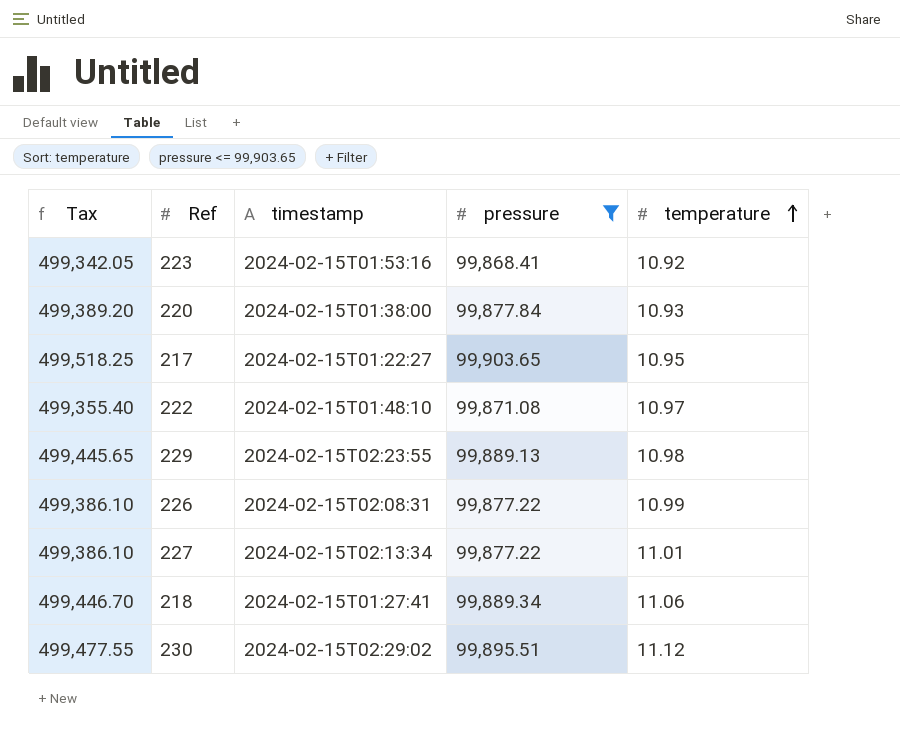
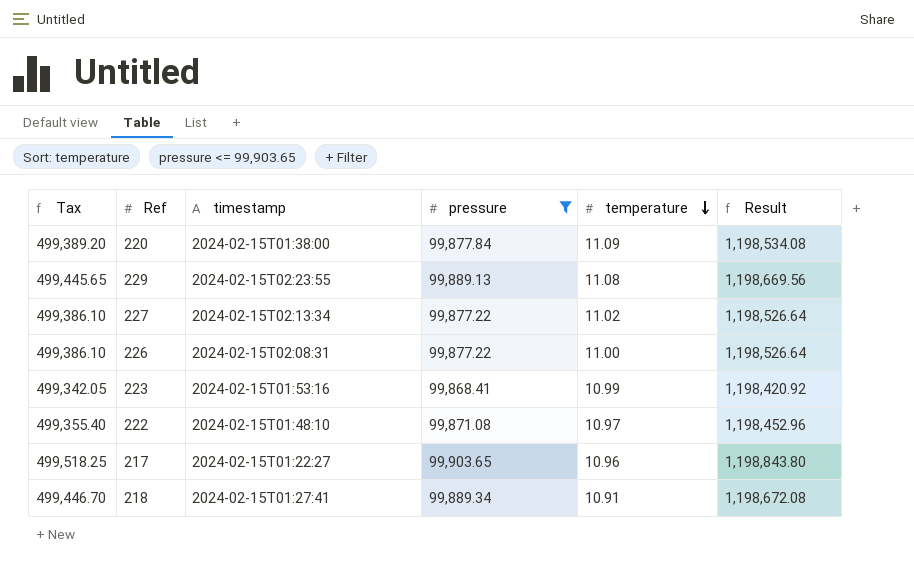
row order: temperature ascending -> temperature descending
column Result | formula: none -> [pressure] * 12
row 230: 499,477.55 | 2024-02-15T02:29:02 | 99,895.51 | 11.12 -> none
220 | temperature: 10.93 -> 11.09
229 | temperature: 10.98 -> 11.08
227 | temperature: 11.01 -> 11.02
226 | temperature: 10.99 -> 11.00
223 | temperature: 10.92 -> 10.99
217 | temperature: 10.95 -> 10.96
218 | temperature: 11.06 -> 10.91

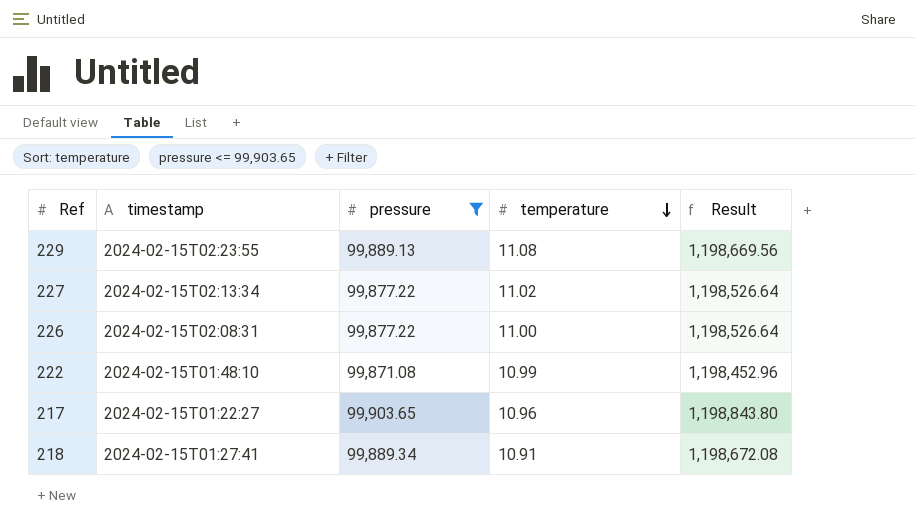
column Tax | formula: [pressure] * 5 -> none
row 220: 499,389.20 | 2024-02-15T01:38:00 | 99,877.84 | 11.09 | 1,198,534.08 -> none
row 223: 499,342.05 | 2024-02-15T01:53:16 | 99,868.41 | 10.99 | 1,198,420.92 -> none
222 | temperature: 10.97 -> 10.99

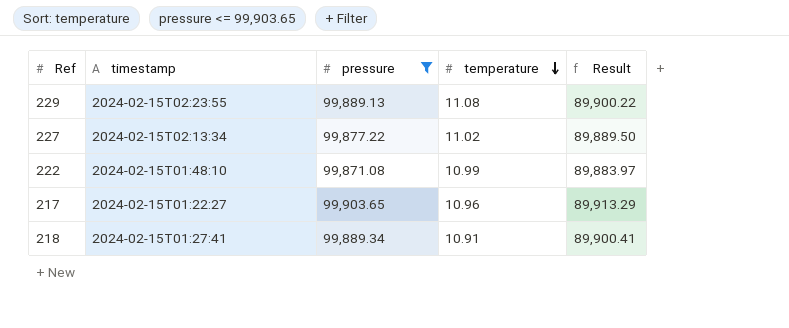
column Result | formula: [pressure] * 12 -> [pressure] * 0.9
row 226: 2024-02-15T02:08:31 | 99,877.22 | 11.00 | 1,198,526.64 -> none

